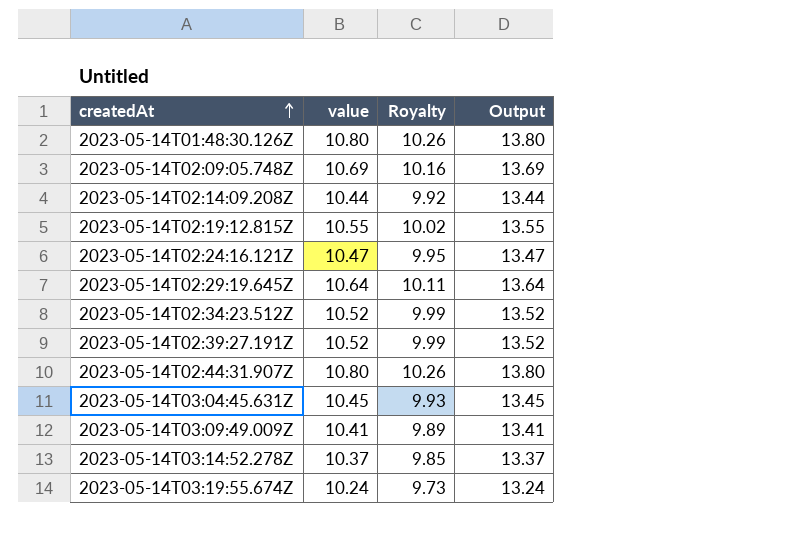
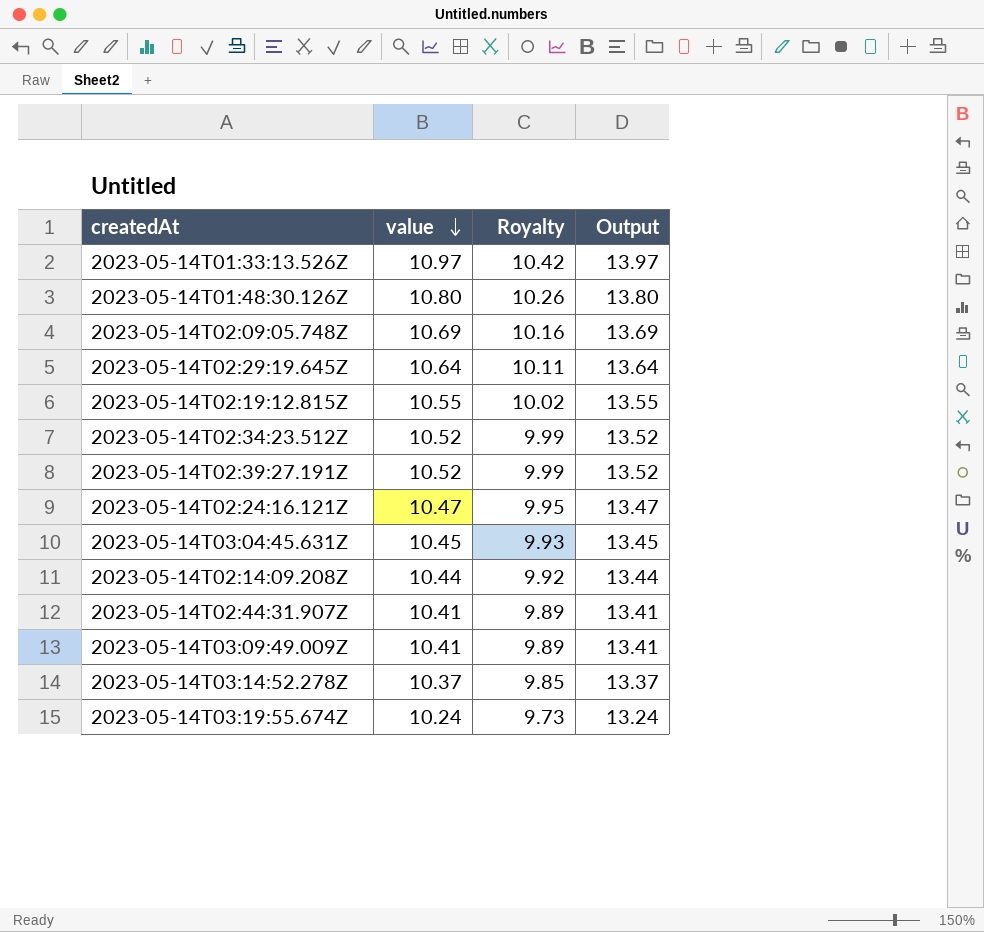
row order: createdAt ascending -> value descending
row 2023-05-14T01:33:13.526Z: none -> 10.97 | 10.42 | 13.97
2023-05-14T02:44:31.907Z | value: 10.80 -> 10.41
2023-05-14T02:44:31.907Z | Royalty: 10.26 -> 9.89
2023-05-14T02:44:31.907Z | Output: 13.80 -> 13.41

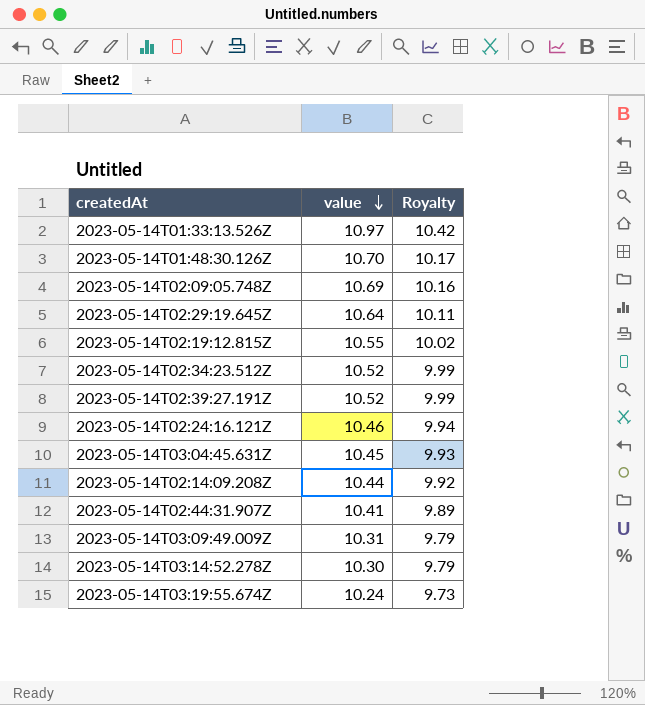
column Output | formula: [value] + 3 -> none
2023-05-14T01:48:30.126Z | value: 10.80 -> 10.70
2023-05-14T01:48:30.126Z | Royalty: 10.26 -> 10.17
2023-05-14T02:24:16.121Z | value: 10.47 -> 10.46
2023-05-14T02:24:16.121Z | Royalty: 9.95 -> 9.94
2023-05-14T03:09:49.009Z | value: 10.41 -> 10.31
2023-05-14T03:09:49.009Z | Royalty: 9.89 -> 9.79
2023-05-14T03:14:52.278Z | value: 10.37 -> 10.30
2023-05-14T03:14:52.278Z | Royalty: 9.85 -> 9.79

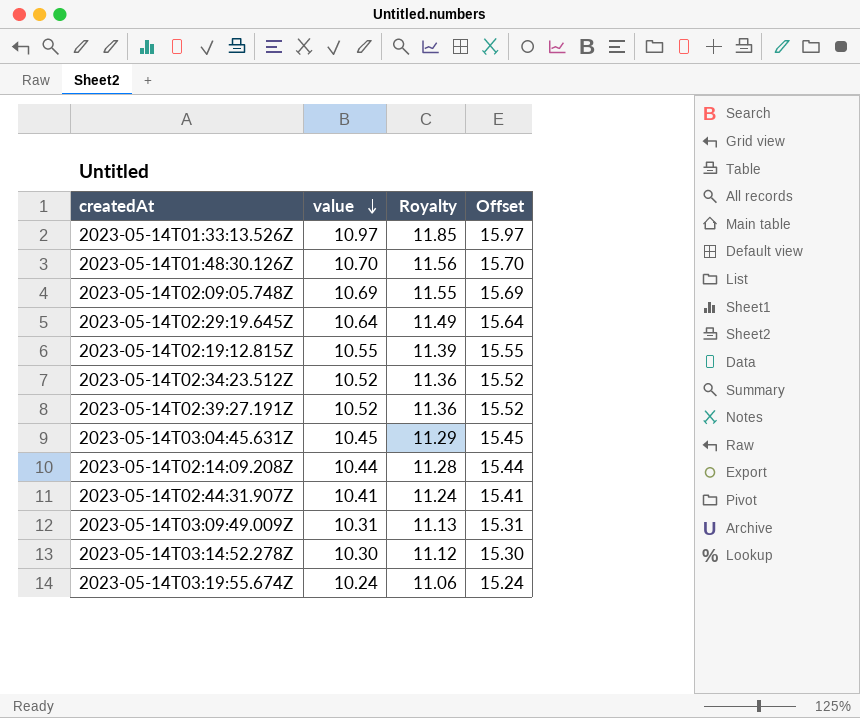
column Royalty | formula: [value] * 0.95 -> [value] * 1.08
column Offset | formula: none -> [value] + 5
row 2023-05-14T02:24:16.121Z: 10.46 | 9.94 -> none

